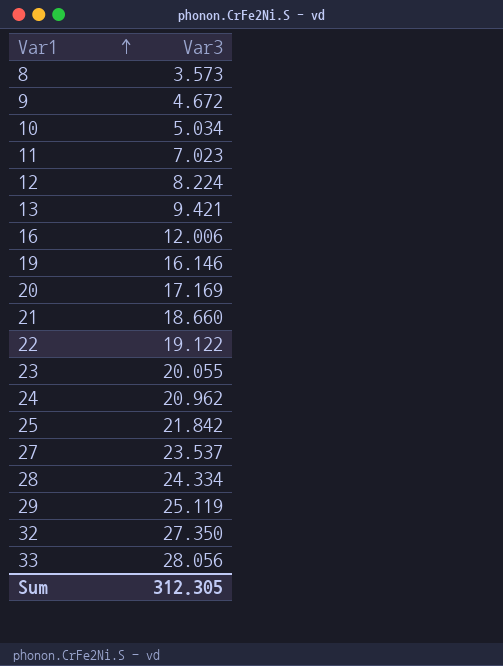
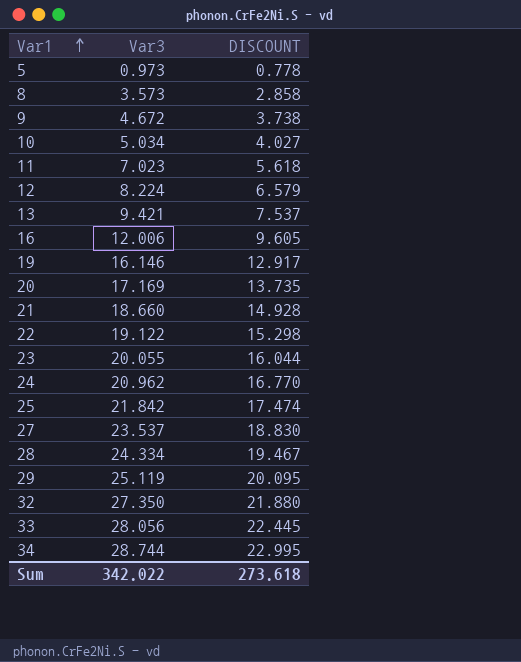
column DISCOUNT | formula: none -> [Var3] * 0.8
row 5: none -> 0.973 | 0.778
row 34: none -> 28.744 | 22.995
Sum | Var3: 312.305 -> 342.022

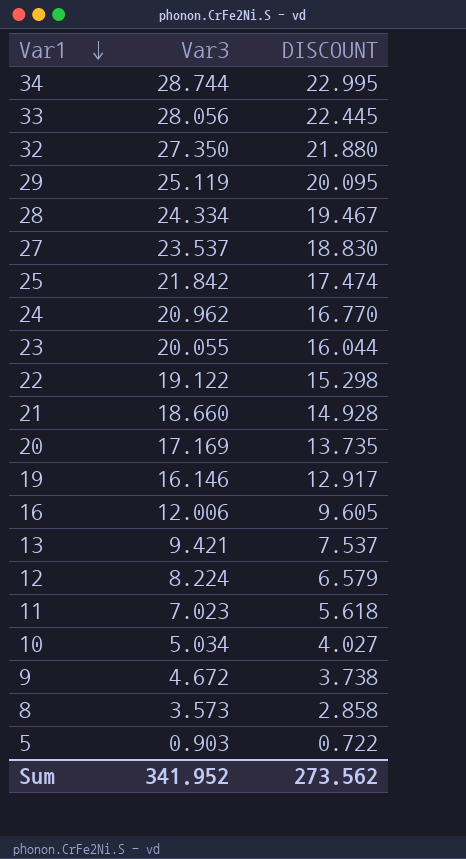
row order: Var1 ascending -> Var1 descending
5 | Var3: 0.973 -> 0.903
5 | DISCOUNT: 0.778 -> 0.722
Sum | Var3: 342.022 -> 341.952
Sum | DISCOUNT: 273.618 -> 273.562

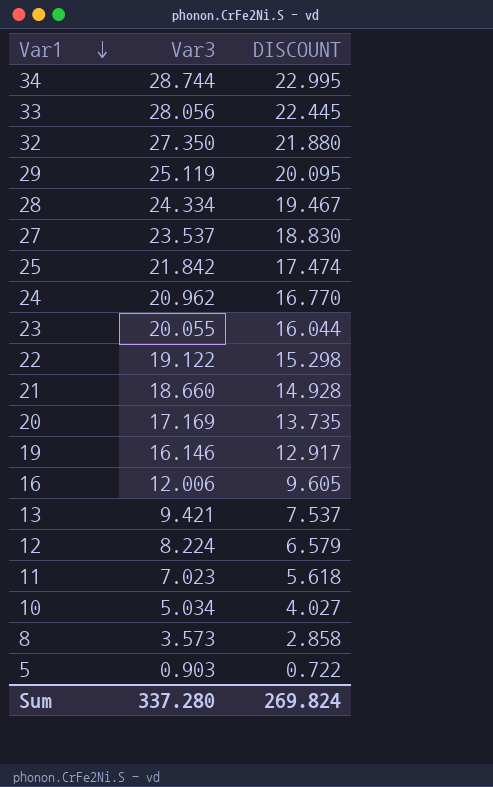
row 9: 4.672 | 3.738 -> none
Sum | Var3: 341.952 -> 337.280
Sum | DISCOUNT: 273.562 -> 269.824

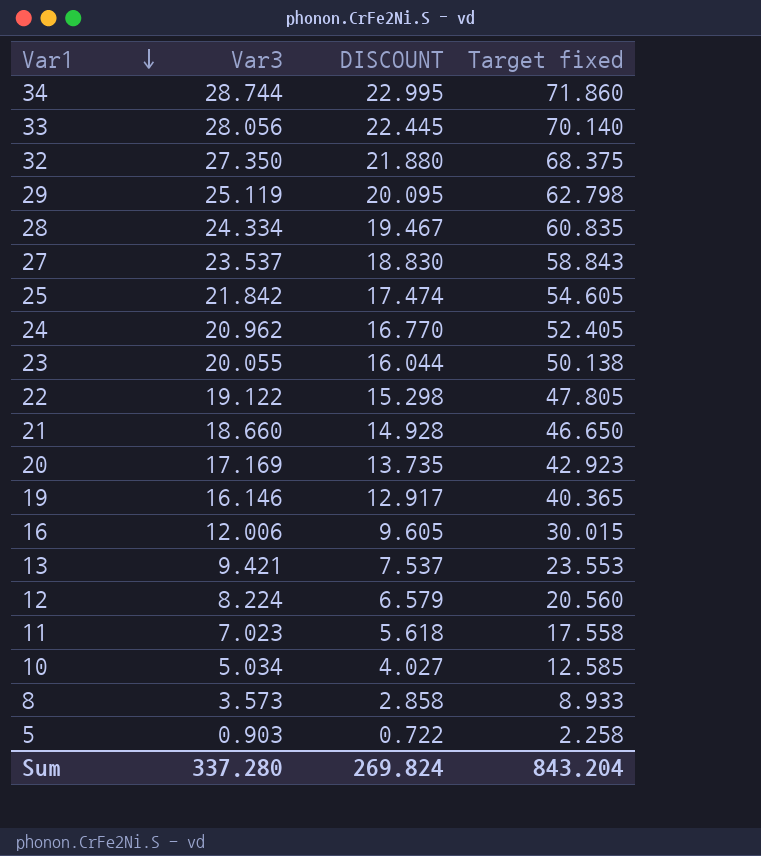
column Target fixed | formula: none -> [Var3] * 2.5

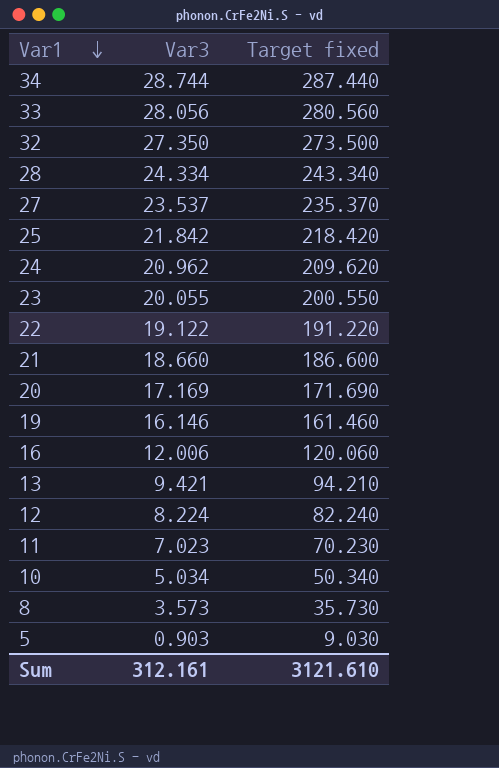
column DISCOUNT | formula: [Var3] * 0.8 -> none
column Target fixed | formula: [Var3] * 2.5 -> [Var3] * 10
row 29: 25.119 | 20.095 | 62.798 -> none
Sum | Var3: 337.280 -> 312.161
Sum | Target fixed: 843.204 -> 3121.610

